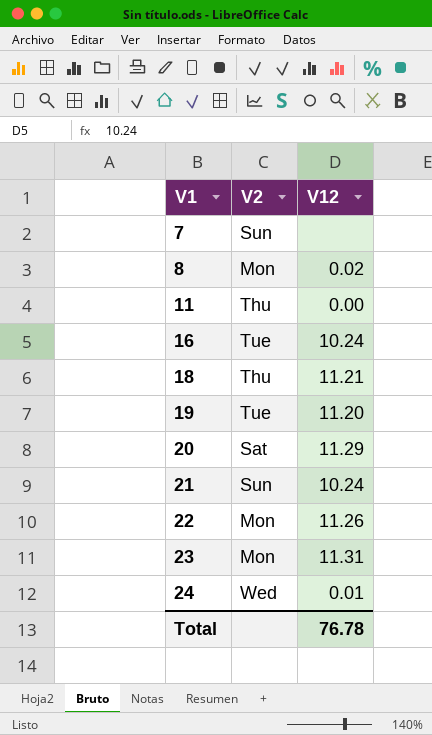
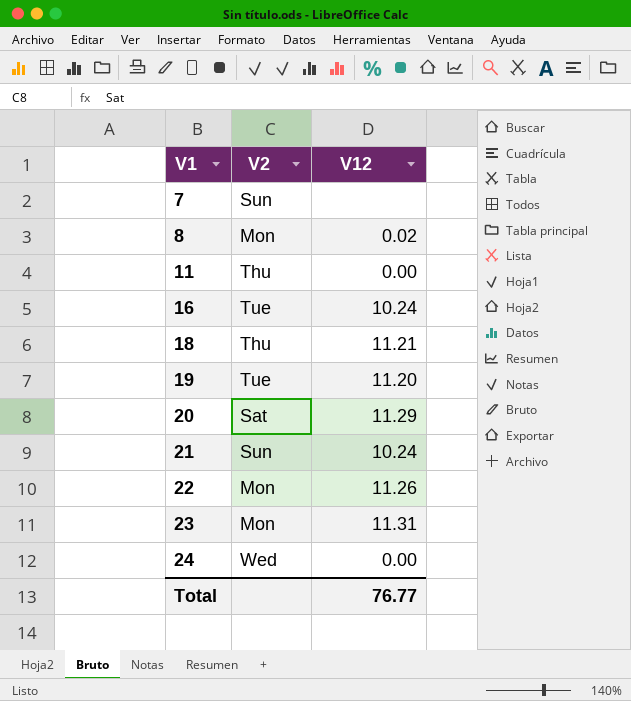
24 | V12: 0.01 -> 0.00
Total | V12: 76.78 -> 76.77

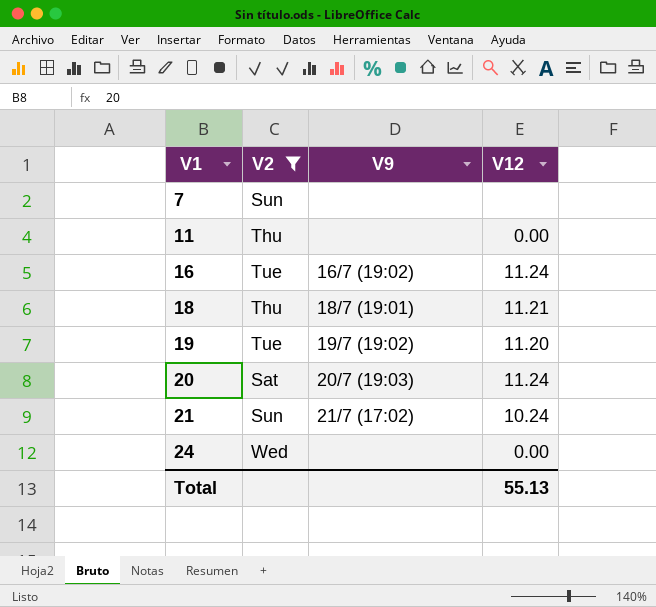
filter: none -> V2 != Mon
column V9 | position: none -> 3
16 | V12: 10.24 -> 11.24
20 | V12: 11.29 -> 11.24
Total | V12: 76.77 -> 55.13

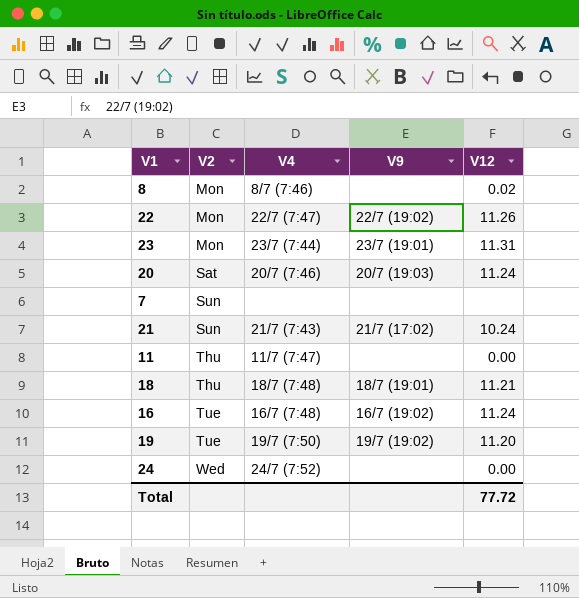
filter: V2 != Mon -> none
row order: V1 ascending -> V2 ascending
column V4 | position: none -> 3
Total | V12: 55.13 -> 77.72

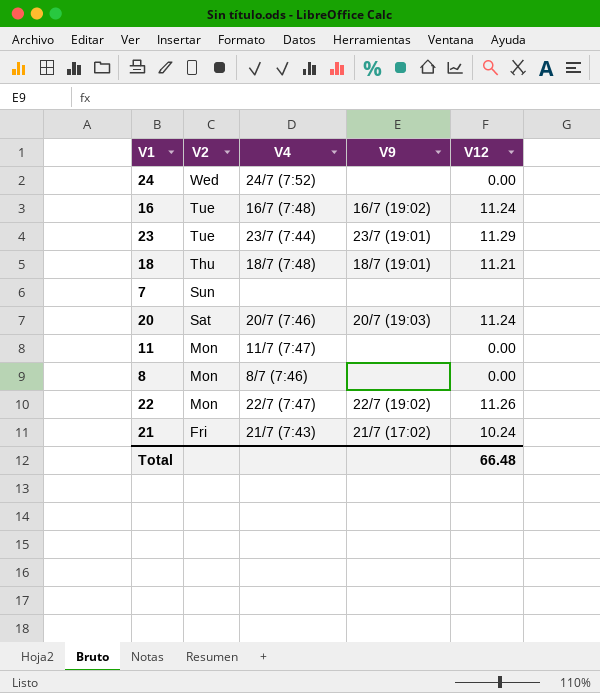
row order: V2 ascending -> V2 descending
row 19: Tue | 19/7 (7:50) | 19/7 (19:02) | 11.20 -> none
23 | V2: Mon -> Tue
23 | V12: 11.31 -> 11.29
11 | V2: Thu -> Mon
8 | V12: 0.02 -> 0.00
21 | V2: Sun -> Fri
Total | V12: 77.72 -> 66.48

